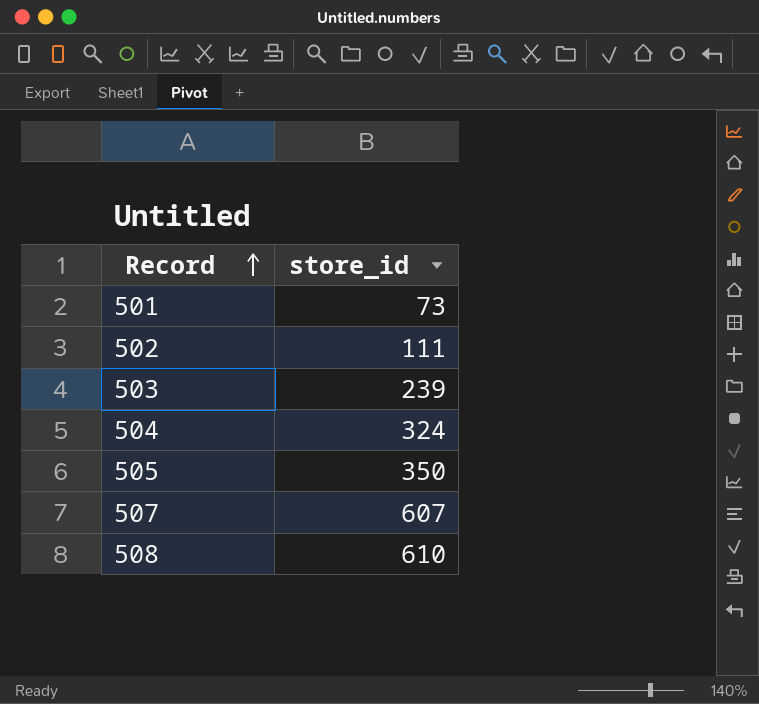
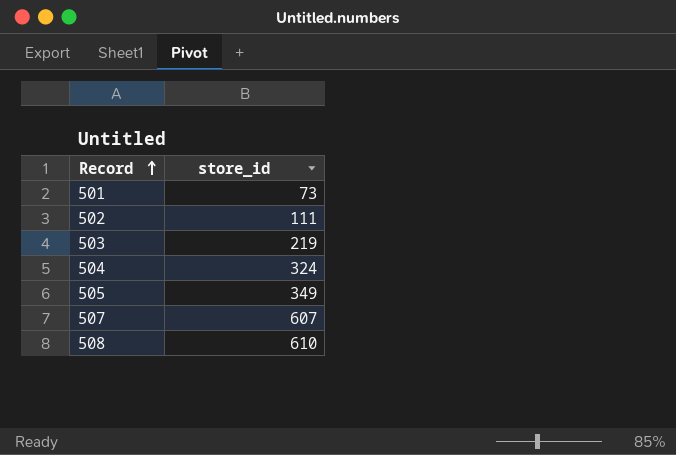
503 | store_id: 239 -> 219
505 | store_id: 350 -> 349

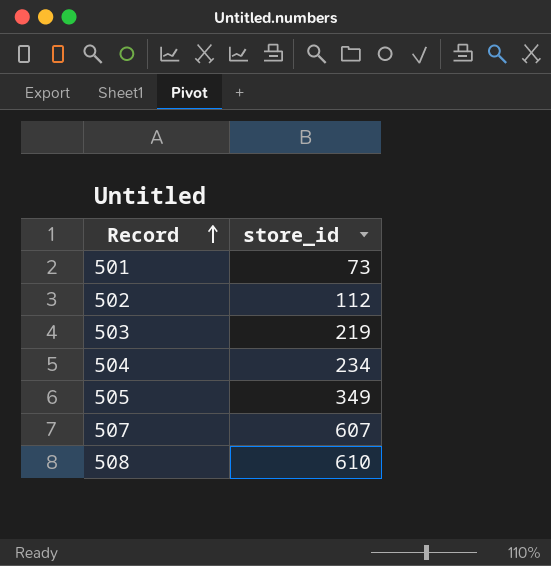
502 | store_id: 111 -> 112
504 | store_id: 324 -> 234

